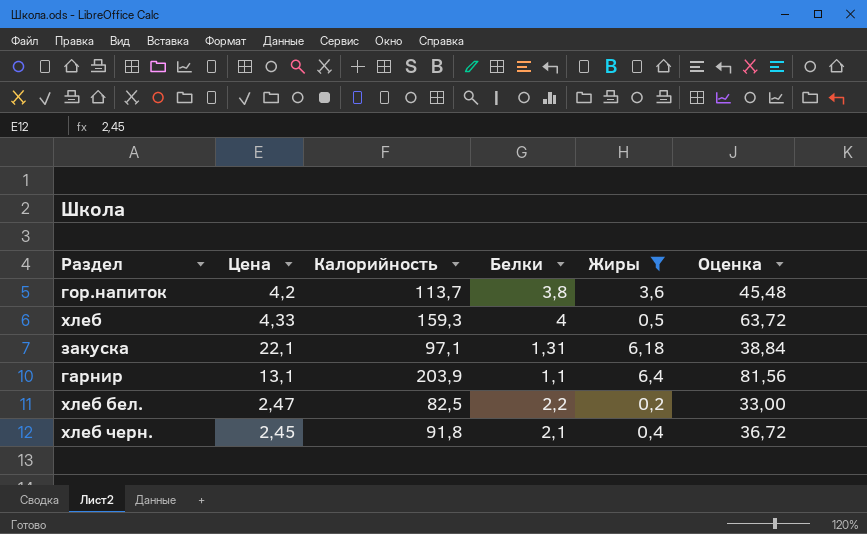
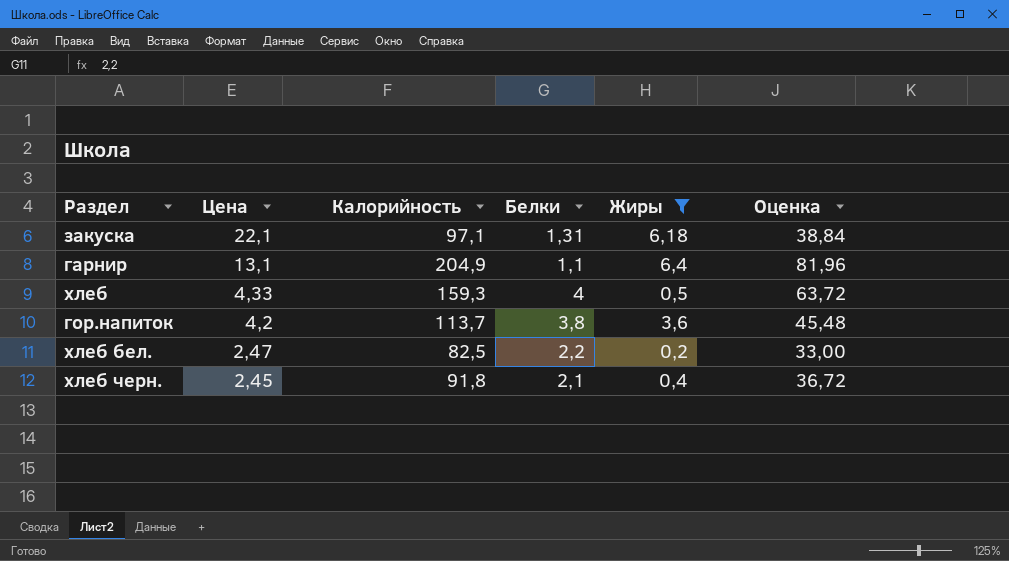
row order: none -> Цена descending
гарнир | Калорийность: 203,9 -> 204,9
гарнир | Оценка: 81,56 -> 81,96

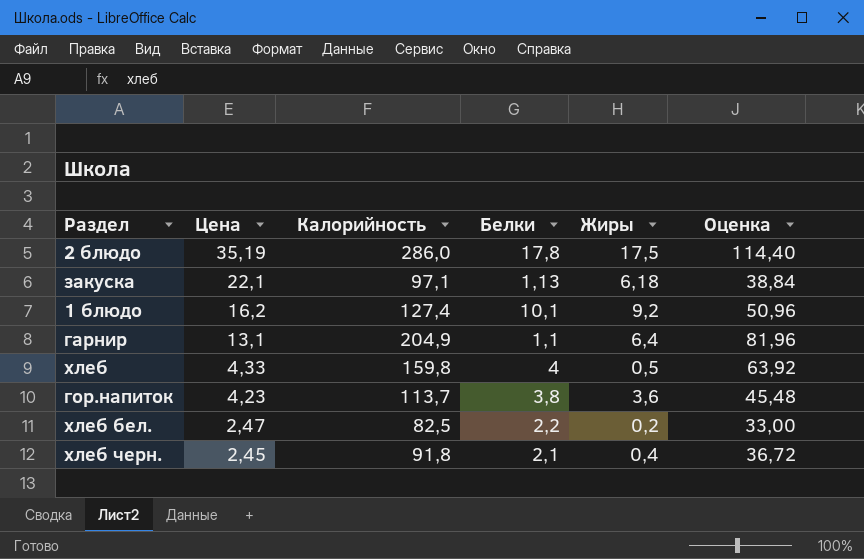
filter: Жиры <= 6,4 -> none
закуска | Белки: 1,31 -> 1,13
хлеб | Калорийность: 159,3 -> 159,8
хлеб | Оценка: 63,72 -> 63,92
гор.напиток | Цена: 4,2 -> 4,23

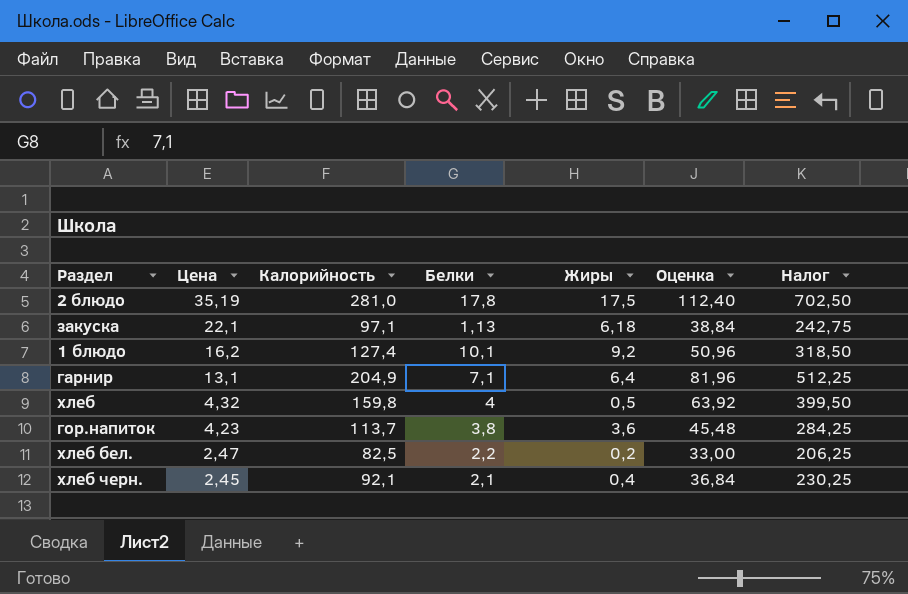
column Налог | formula: none -> [Калорийность] * 2,5
2 блюдо | Калорийность: 286,0 -> 281,0
2 блюдо | Оценка: 114,40 -> 112,40
гарнир | Белки: 1,1 -> 7,1
хлеб | Цена: 4,33 -> 4,32
хлеб черн. | Калорийность: 91,8 -> 92,1
хлеб черн. | Оценка: 36,72 -> 36,84

